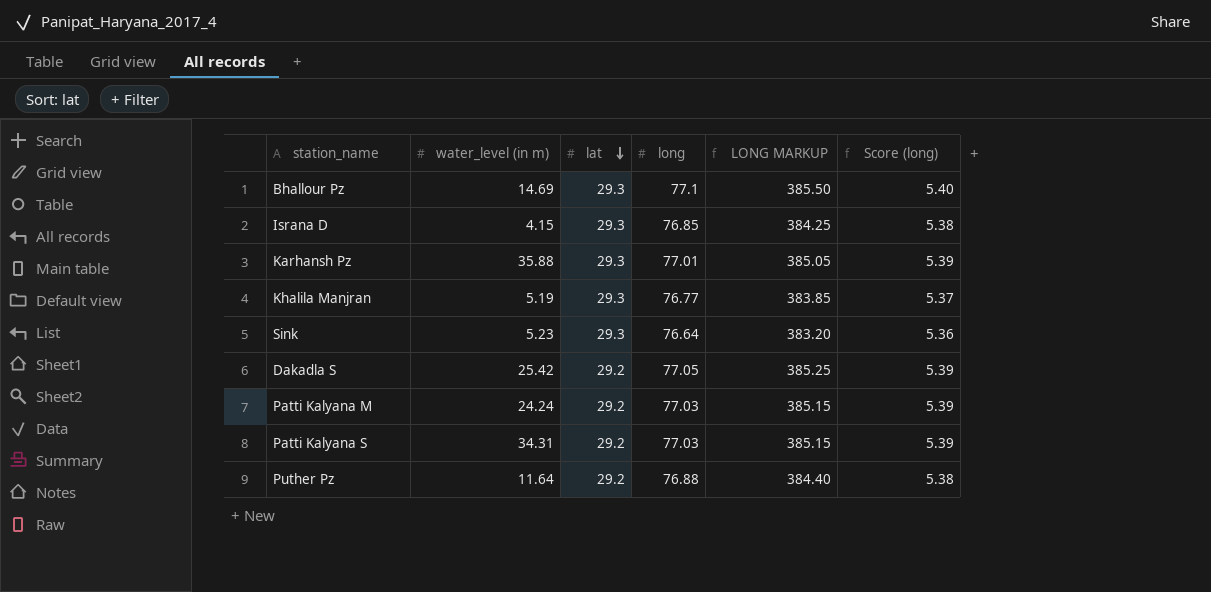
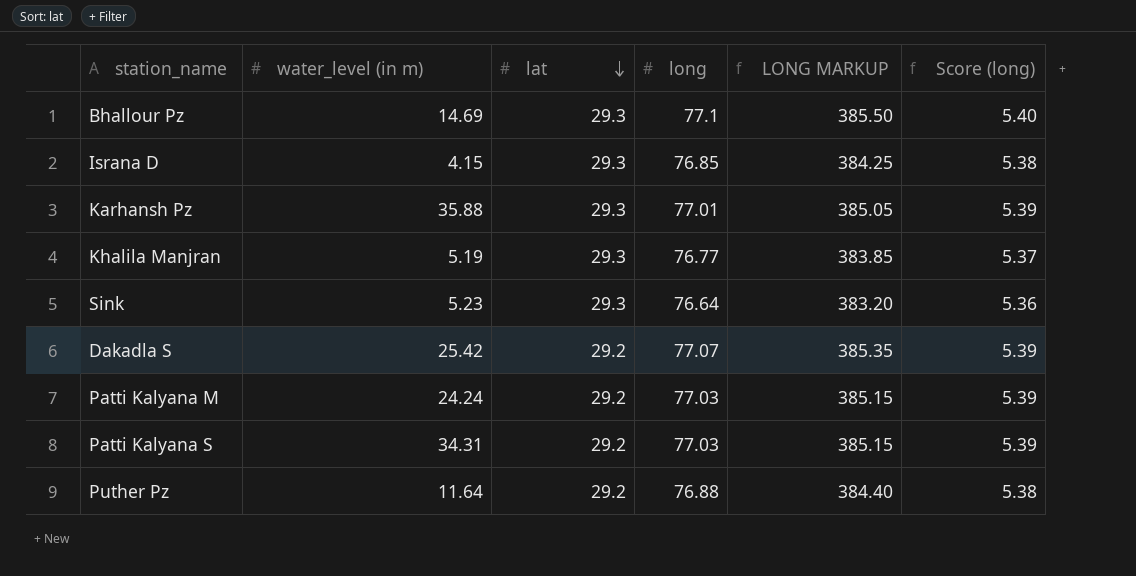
Dakadla S | long: 77.05 -> 77.07
Dakadla S | LONG MARKUP: 385.25 -> 385.35

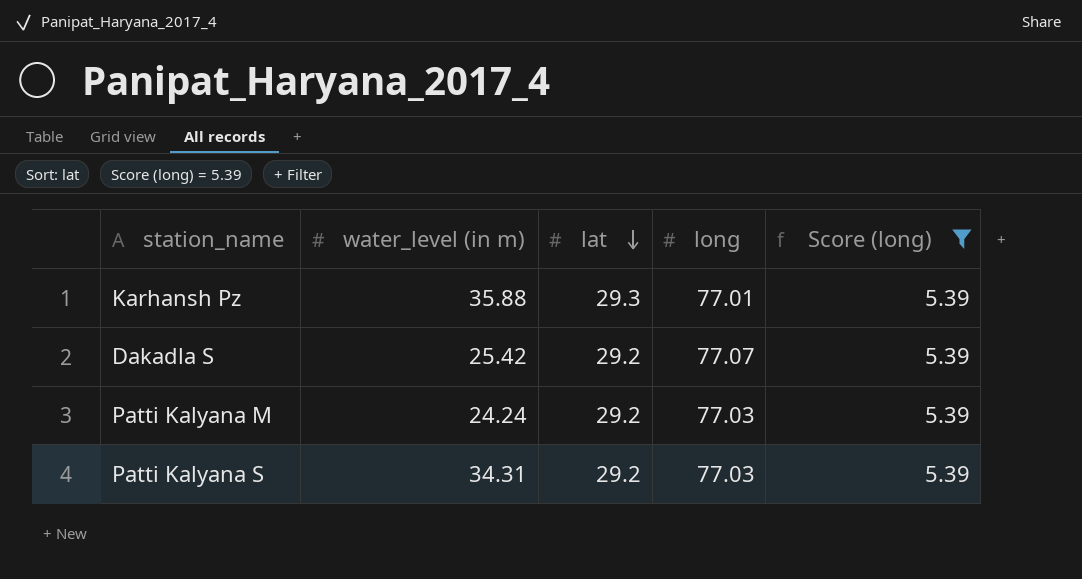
filter: none -> Score (long) = 5.39
column LONG MARKUP | formula: [long] * 5 -> none

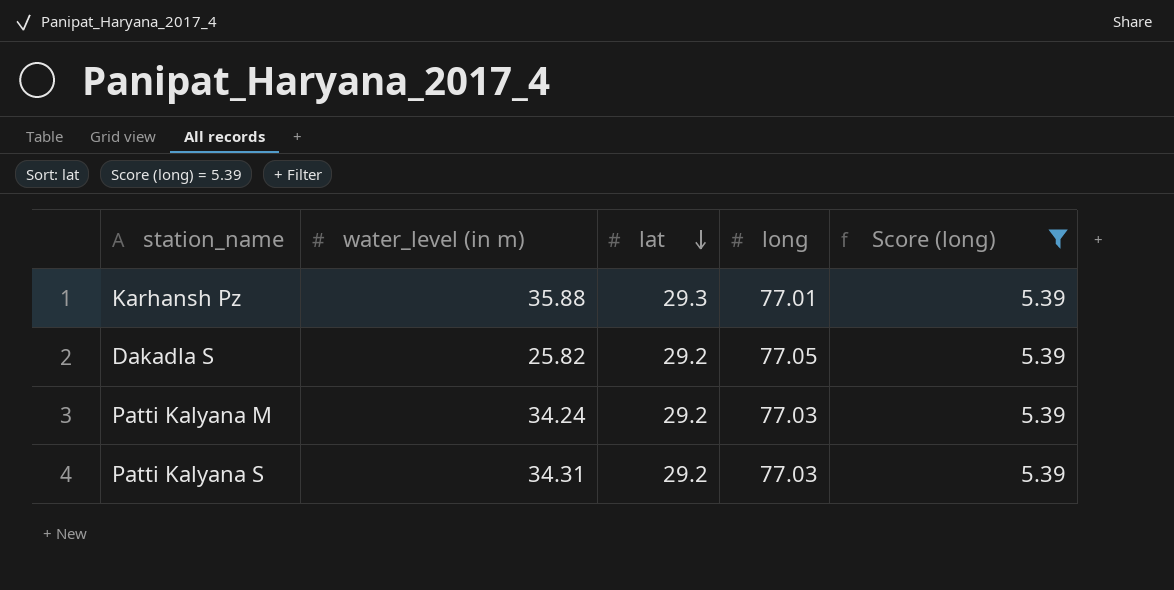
Dakadla S | water_level (in m): 25.42 -> 25.82
Dakadla S | long: 77.07 -> 77.05
Patti Kalyana M | water_level (in m): 24.24 -> 34.24

